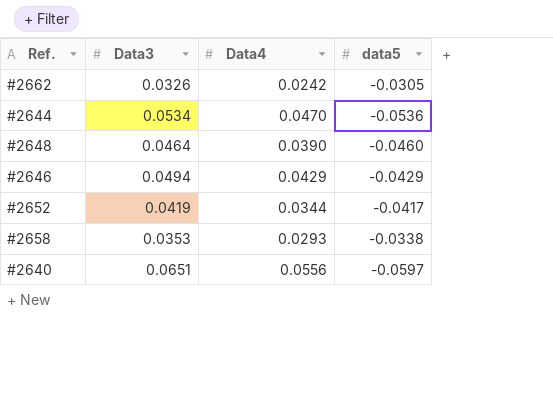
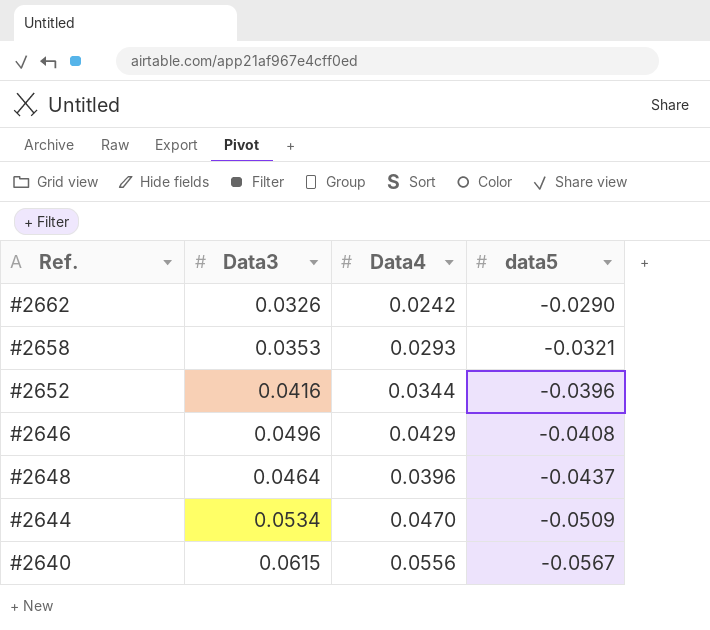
row order: none -> data5 descending
#2662 | data5: -0.0305 -> -0.0290
#2658 | data5: -0.0338 -> -0.0321
#2652 | Data3: 0.0419 -> 0.0416
#2652 | data5: -0.0417 -> -0.0396
#2646 | Data3: 0.0494 -> 0.0496
#2646 | data5: -0.0429 -> -0.0408
#2648 | Data4: 0.0390 -> 0.0396
#2648 | data5: -0.0460 -> -0.0437
#2644 | data5: -0.0536 -> -0.0509
#2640 | Data3: 0.0651 -> 0.0615
#2640 | data5: -0.0597 -> -0.0567

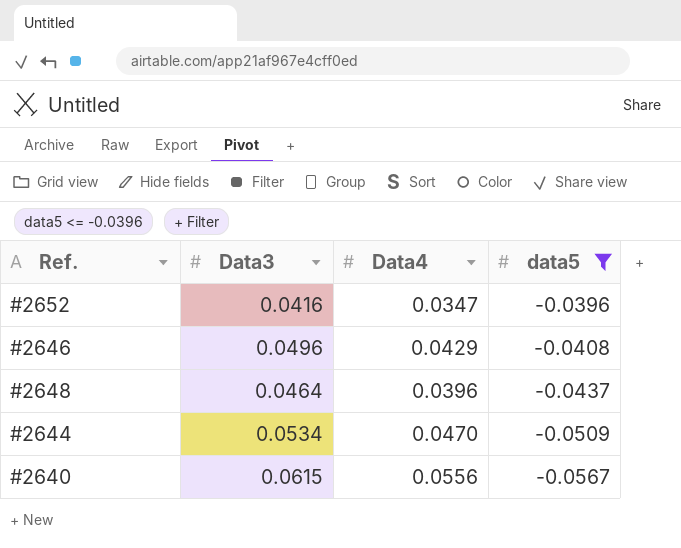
filter: none -> data5 <= -0.0396
#2652 | Data4: 0.0344 -> 0.0347

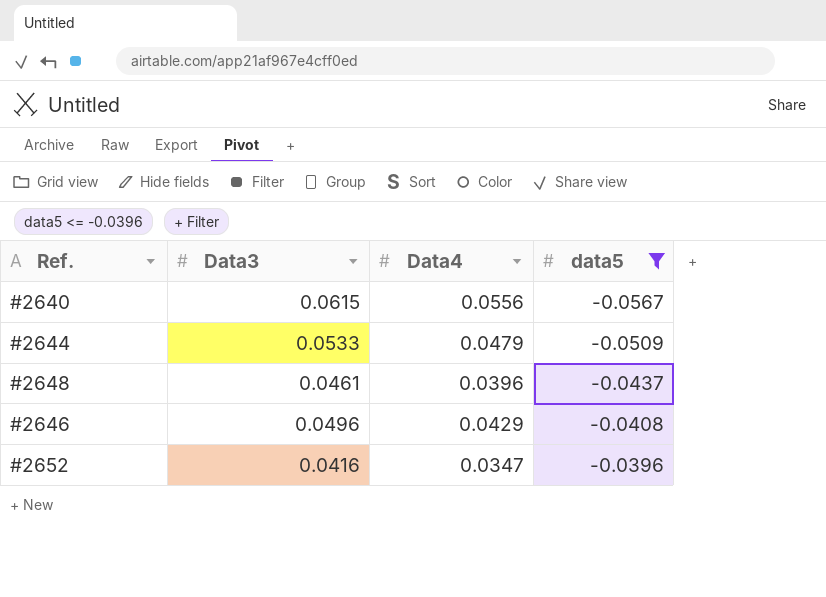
row order: data5 descending -> data5 ascending
#2644 | Data3: 0.0534 -> 0.0533
#2644 | Data4: 0.0470 -> 0.0479
#2648 | Data3: 0.0464 -> 0.0461

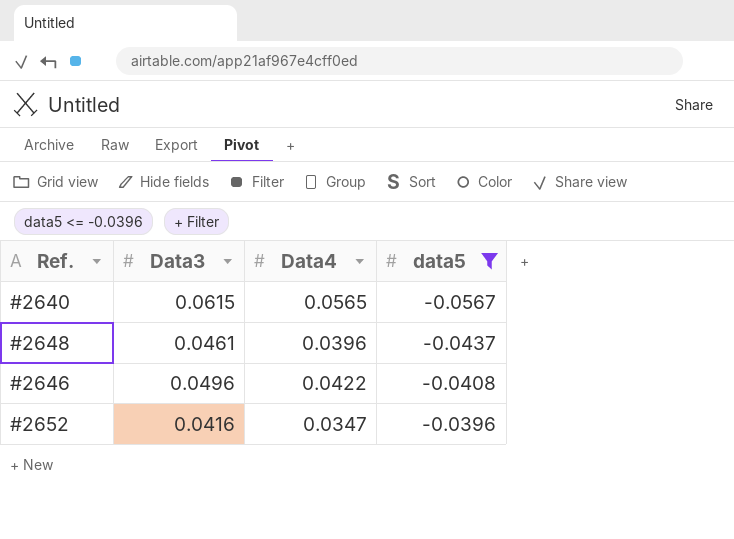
row #2644: 0.0533 | 0.0479 | -0.0509 -> none
#2640 | Data4: 0.0556 -> 0.0565
#2646 | Data4: 0.0429 -> 0.0422

